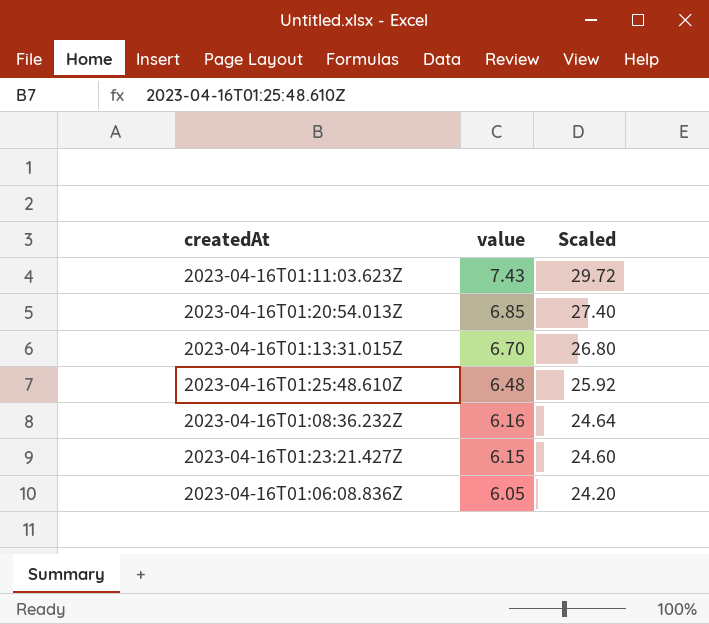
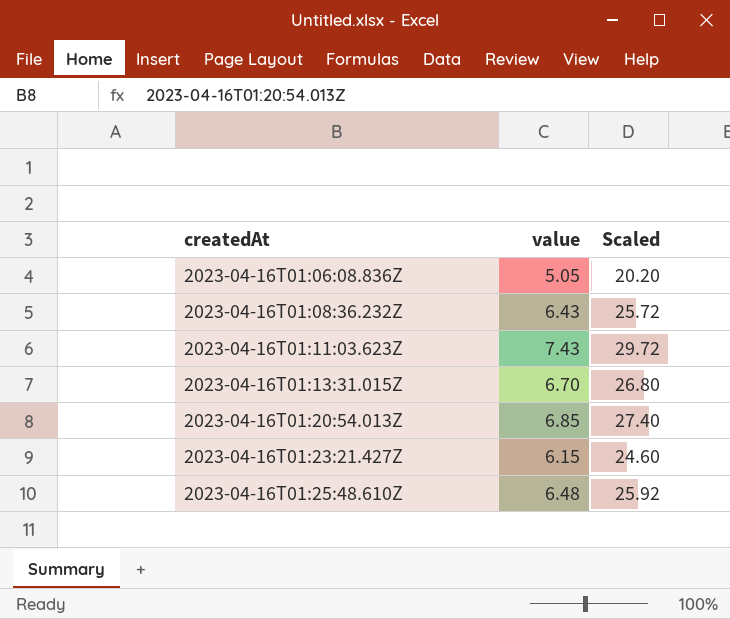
row order: value descending -> createdAt ascending
2023-04-16T01:06:08.836Z | value: 6.05 -> 5.05
2023-04-16T01:06:08.836Z | Scaled: 24.20 -> 20.20
2023-04-16T01:08:36.232Z | value: 6.16 -> 6.43
2023-04-16T01:08:36.232Z | Scaled: 24.64 -> 25.72

